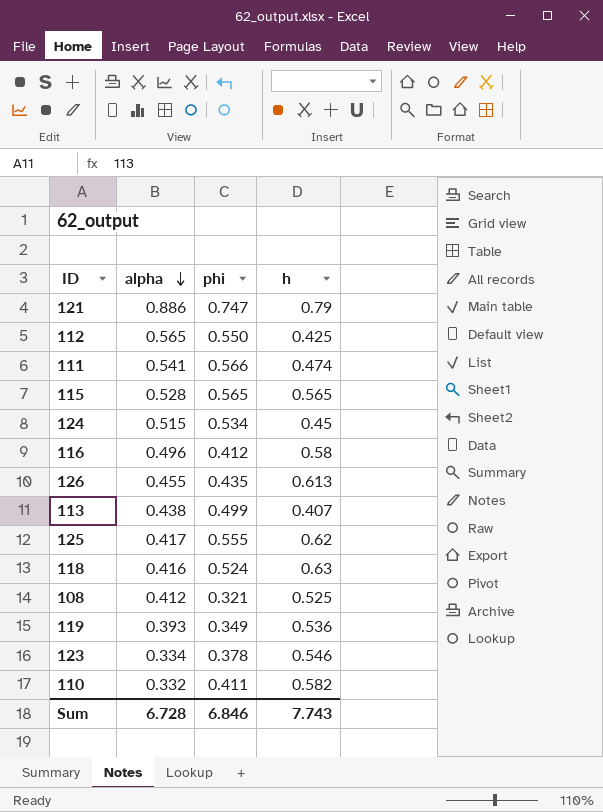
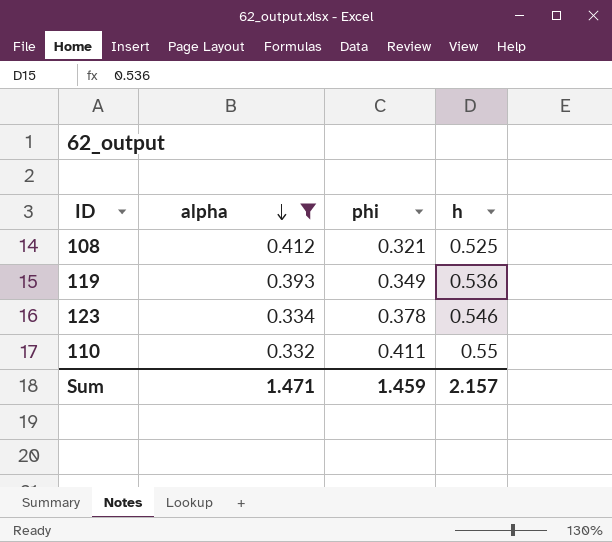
filter: none -> alpha <= 0.412
110 | h: 0.582 -> 0.55
Sum | alpha: 6.728 -> 1.471
Sum | phi: 6.846 -> 1.459
Sum | h: 7.743 -> 2.157

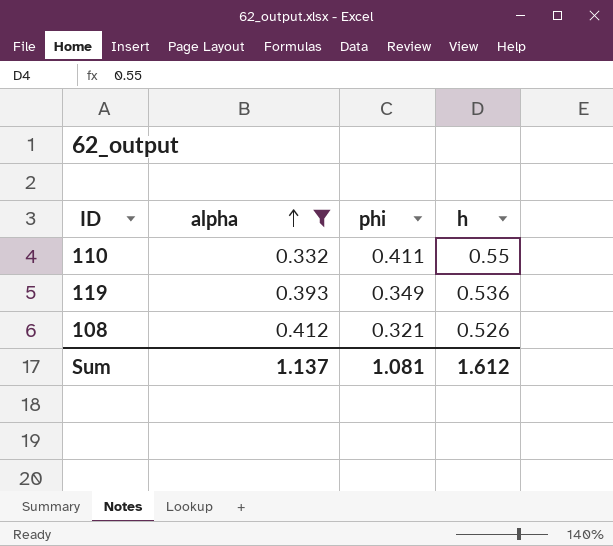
row order: alpha descending -> alpha ascending
row 123: 0.334 | 0.378 | 0.546 -> none
108 | h: 0.525 -> 0.526
Sum | alpha: 1.471 -> 1.137
Sum | phi: 1.459 -> 1.081
Sum | h: 2.157 -> 1.612

